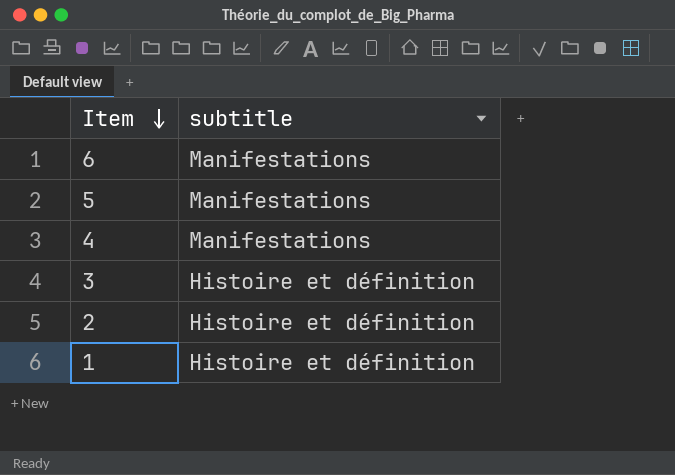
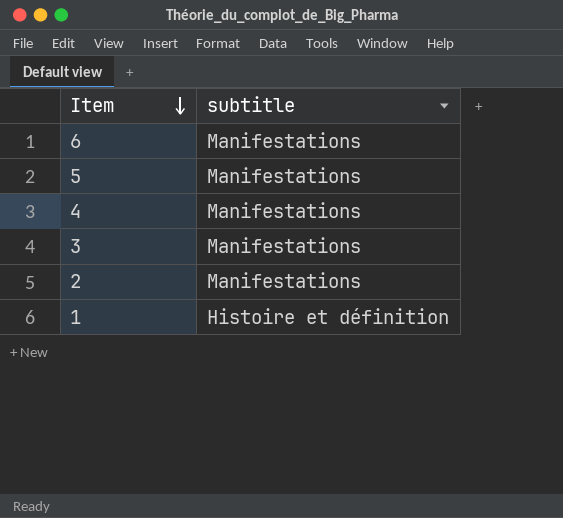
3 | subtitle: Histoire et définition -> Manifestations
2 | subtitle: Histoire et définition -> Manifestations

